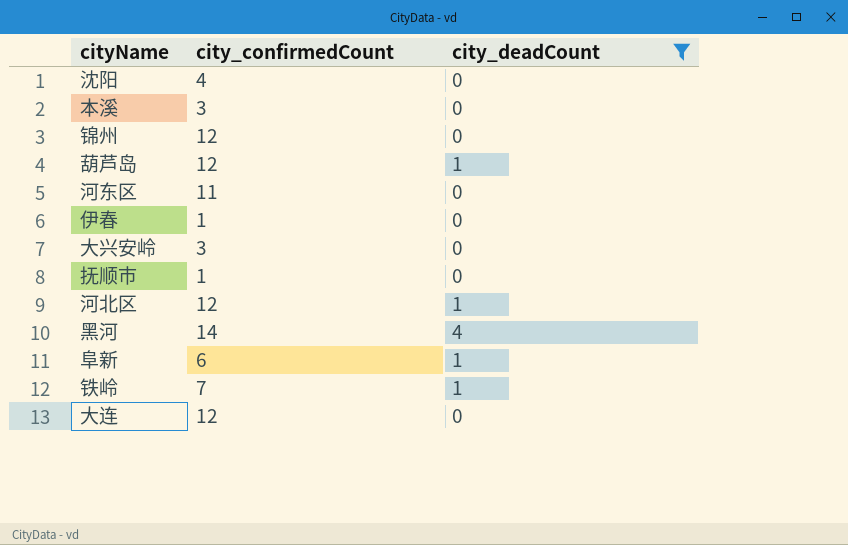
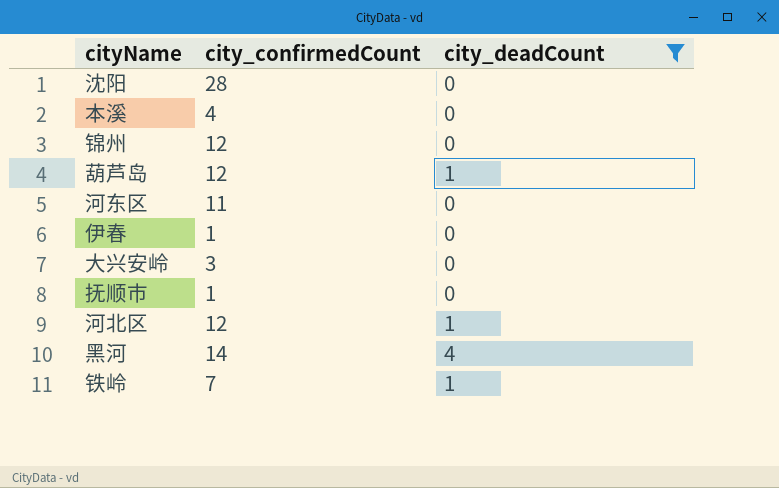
row 阜新: 6 | 1 -> none
row 大连: 12 | 0 -> none
沈阳 | city_confirmedCount: 4 -> 28
本溪 | city_confirmedCount: 3 -> 4

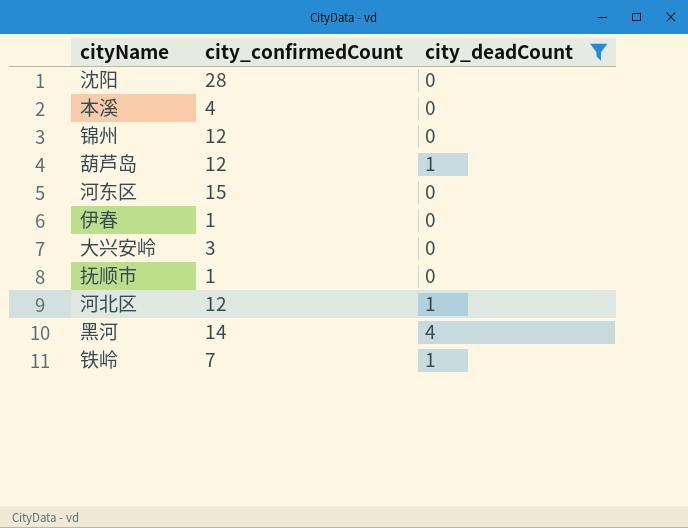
河东区 | city_confirmedCount: 11 -> 15

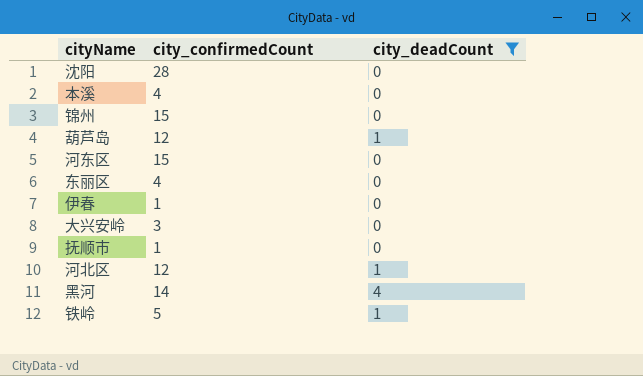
锦州 | city_confirmedCount: 12 -> 15
row 东丽区: none -> 4 | 0
铁岭 | city_confirmedCount: 7 -> 5

